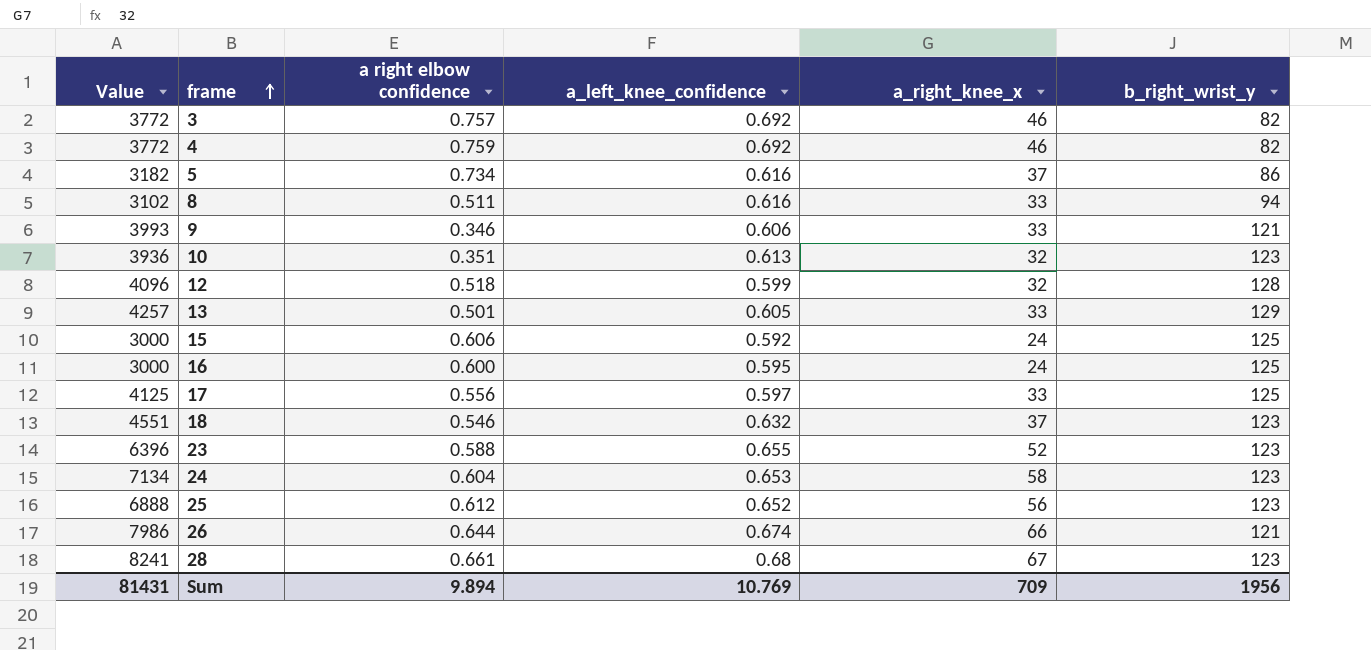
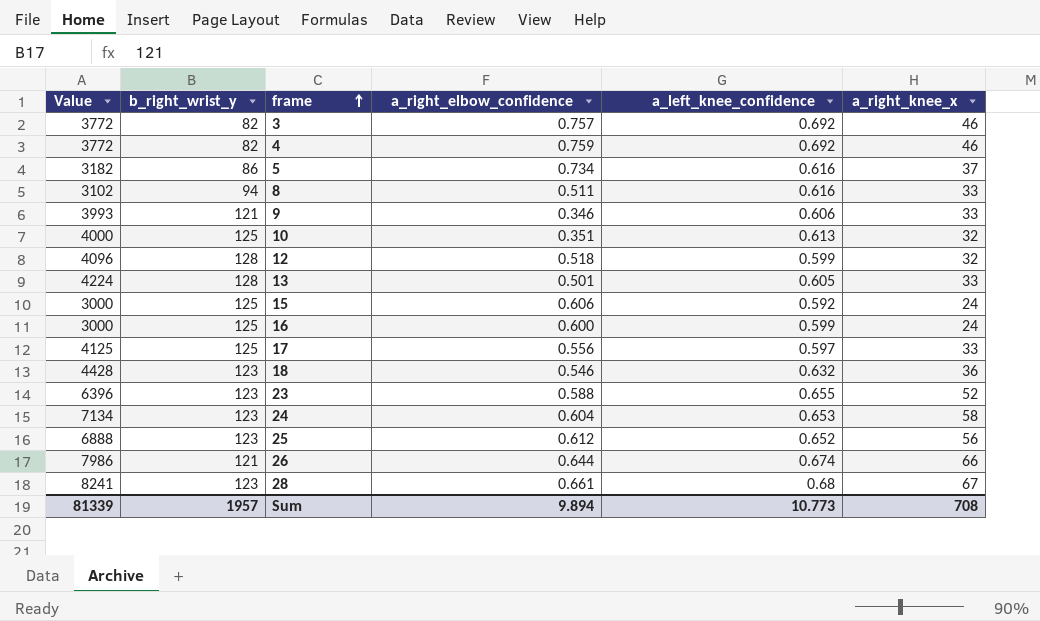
column b_right_wrist_y | position: 6 -> 2
column name: a right elbow confidence -> a_right_elbow_confidence
10 | Value: 3936 -> 4000
10 | b_right_wrist_y: 123 -> 125
13 | Value: 4257 -> 4224
13 | b_right_wrist_y: 129 -> 128
16 | a_left_knee_confidence: 0.595 -> 0.599
18 | Value: 4551 -> 4428
18 | a_right_knee_x: 37 -> 36
Sum | Value: 81431 -> 81339
Sum | b_right_wrist_y: 1956 -> 1957
Sum | a_left_knee_confidence: 10.769 -> 10.773
Sum | a_right_knee_x: 709 -> 708

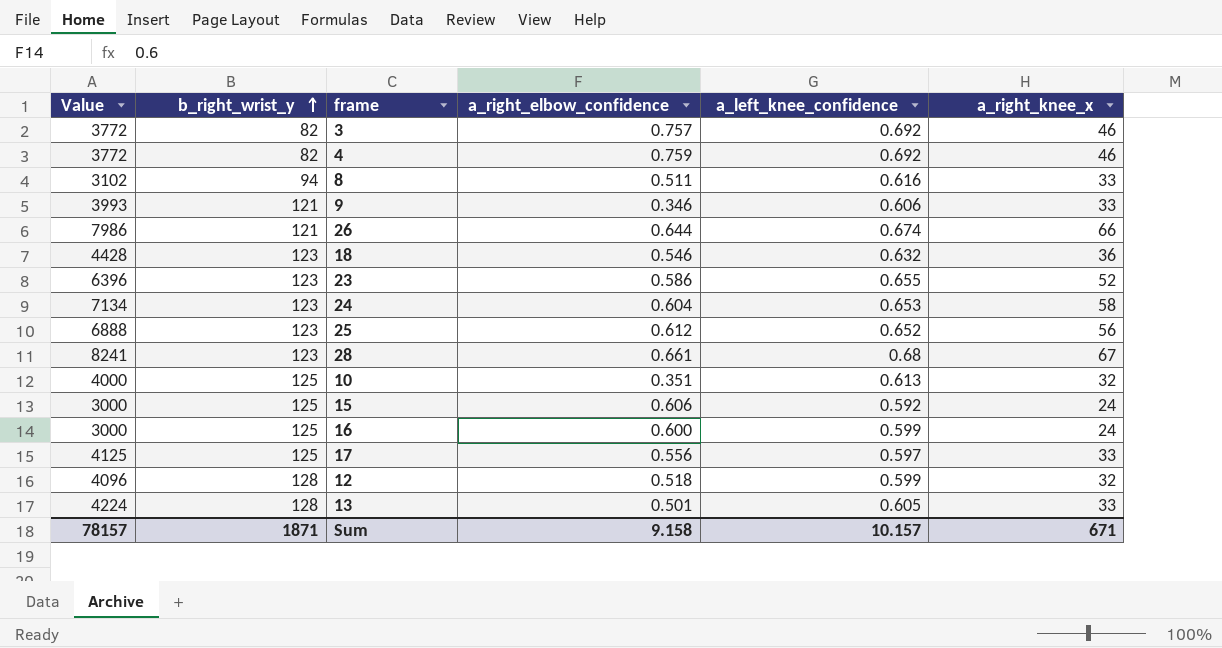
row order: frame ascending -> b_right_wrist_y ascending
row 5: 3182 | 86 | 0.734 | 0.616 | 37 -> none
23 | a_right_elbow_confidence: 0.588 -> 0.586
Sum | Value: 81339 -> 78157
Sum | b_right_wrist_y: 1957 -> 1871
Sum | a_right_elbow_confidence: 9.894 -> 9.158
Sum | a_left_knee_confidence: 10.773 -> 10.157
Sum | a_right_knee_x: 708 -> 671

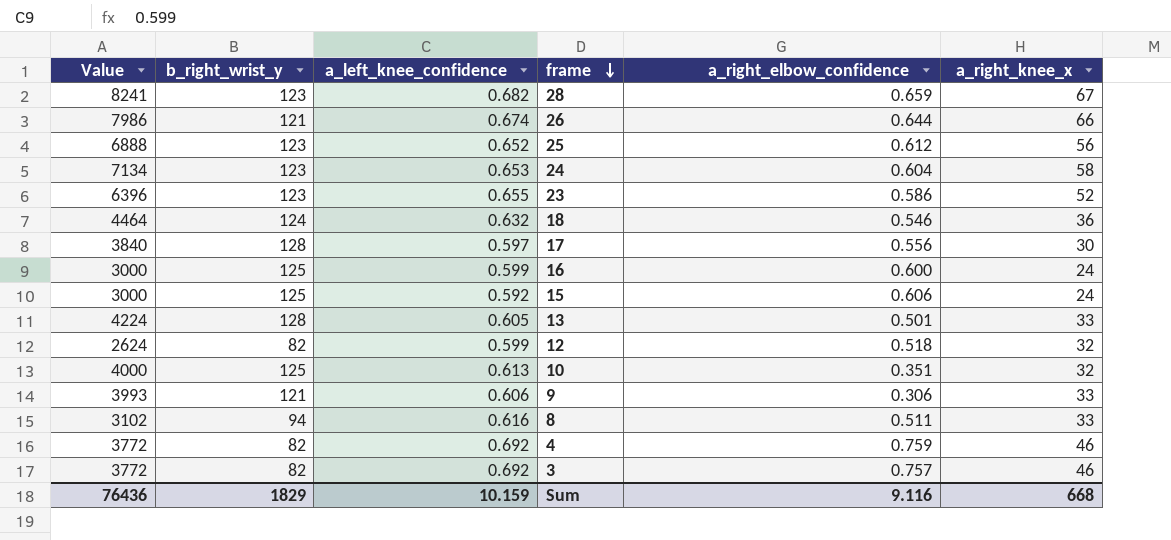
row order: b_right_wrist_y ascending -> frame descending
column a_left_knee_confidence | position: 5 -> 3
28 | a_left_knee_confidence: 0.68 -> 0.682
28 | a_right_elbow_confidence: 0.661 -> 0.659
18 | Value: 4428 -> 4464
18 | b_right_wrist_y: 123 -> 124
17 | Value: 4125 -> 3840
17 | b_right_wrist_y: 125 -> 128
17 | a_right_knee_x: 33 -> 30
12 | Value: 4096 -> 2624
12 | b_right_wrist_y: 128 -> 82
9 | a_right_elbow_confidence: 0.346 -> 0.306
Sum | Value: 78157 -> 76436
Sum | b_right_wrist_y: 1871 -> 1829
Sum | a_left_knee_confidence: 10.157 -> 10.159
Sum | a_right_elbow_confidence: 9.158 -> 9.116
Sum | a_right_knee_x: 671 -> 668

